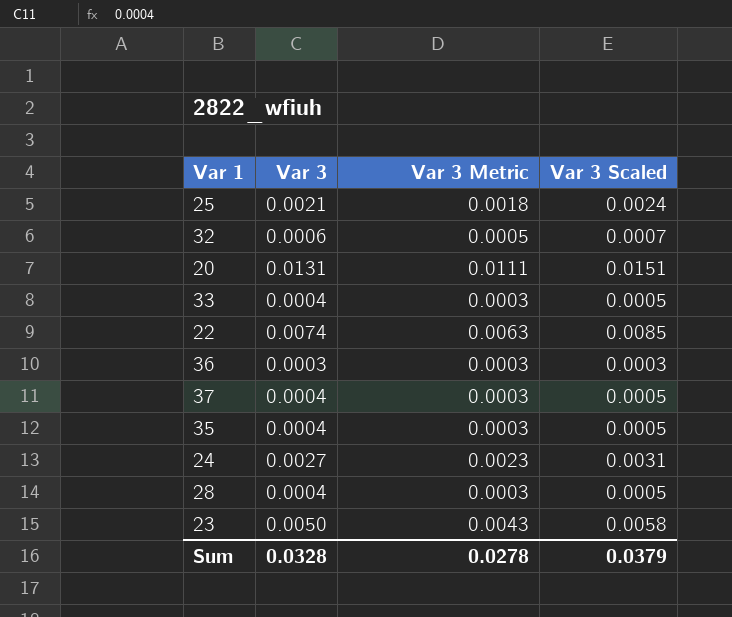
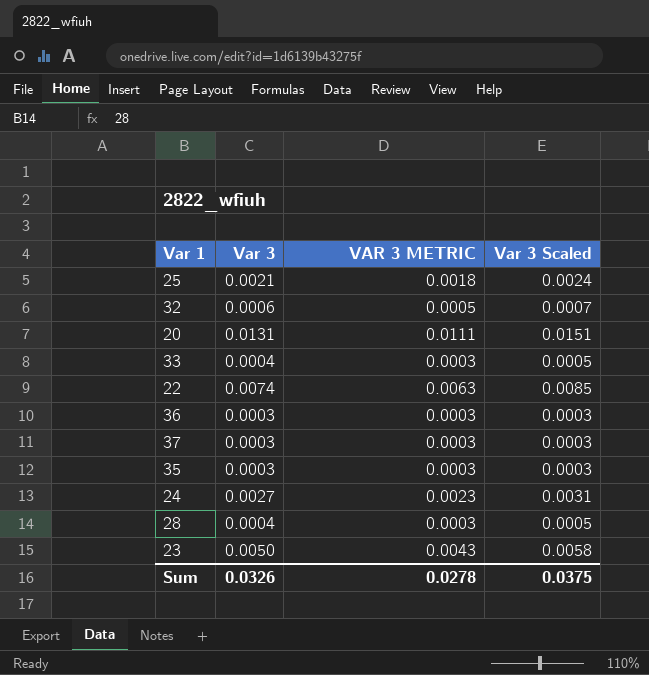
column name: Var 3 Metric -> VAR 3 METRIC
37 | Var 3: 0.0004 -> 0.0003
37 | Var 3 Scaled: 0.0005 -> 0.0003
35 | Var 3: 0.0004 -> 0.0003
35 | Var 3 Scaled: 0.0005 -> 0.0003
Sum | Var 3: 0.0328 -> 0.0326
Sum | Var 3 Scaled: 0.0379 -> 0.0375

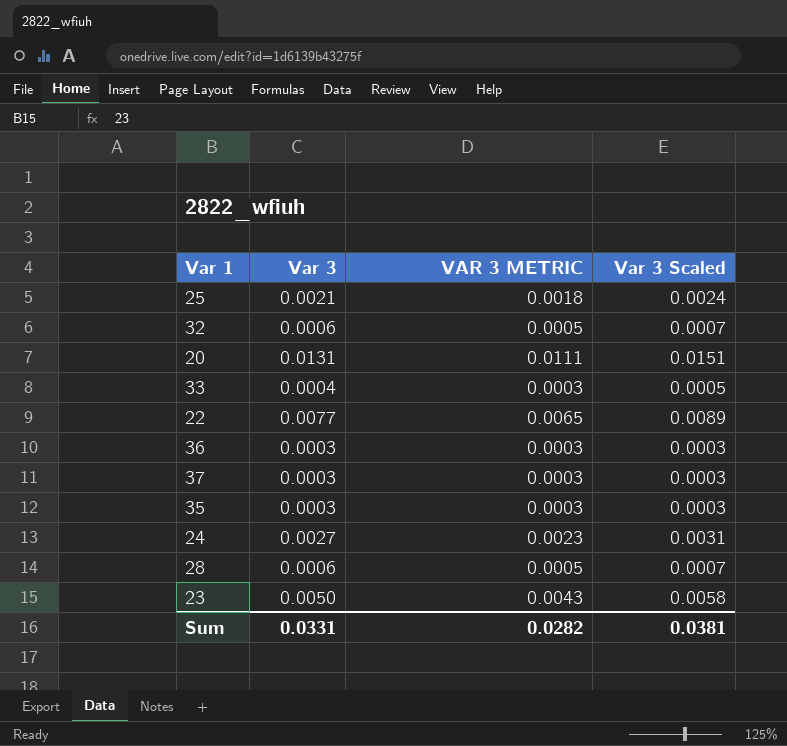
22 | Var 3: 0.0074 -> 0.0077
22 | VAR 3 METRIC: 0.0063 -> 0.0065
22 | Var 3 Scaled: 0.0085 -> 0.0089
28 | Var 3: 0.0004 -> 0.0006
28 | VAR 3 METRIC: 0.0003 -> 0.0005
28 | Var 3 Scaled: 0.0005 -> 0.0007
Sum | Var 3: 0.0326 -> 0.0331
Sum | VAR 3 METRIC: 0.0278 -> 0.0282
Sum | Var 3 Scaled: 0.0375 -> 0.0381

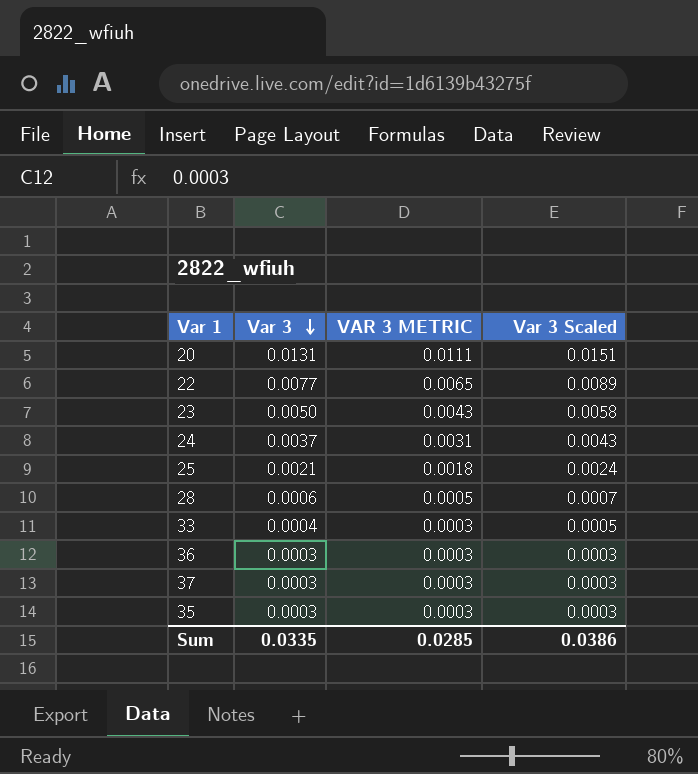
row order: none -> Var 3 descending
row 32: 0.0006 | 0.0005 | 0.0007 -> none
24 | Var 3: 0.0027 -> 0.0037
24 | VAR 3 METRIC: 0.0023 -> 0.0031
24 | Var 3 Scaled: 0.0031 -> 0.0043
Sum | Var 3: 0.0331 -> 0.0335
Sum | VAR 3 METRIC: 0.0282 -> 0.0285
Sum | Var 3 Scaled: 0.0381 -> 0.0386

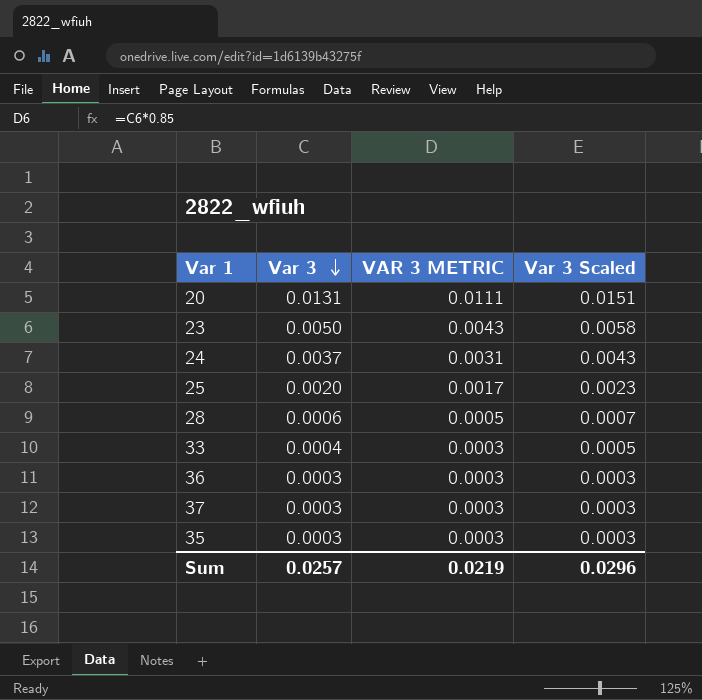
row 22: 0.0077 | 0.0065 | 0.0089 -> none
25 | Var 3: 0.0021 -> 0.0020
25 | VAR 3 METRIC: 0.0018 -> 0.0017
25 | Var 3 Scaled: 0.0024 -> 0.0023
Sum | Var 3: 0.0335 -> 0.0257
Sum | VAR 3 METRIC: 0.0285 -> 0.0219
Sum | Var 3 Scaled: 0.0386 -> 0.0296

